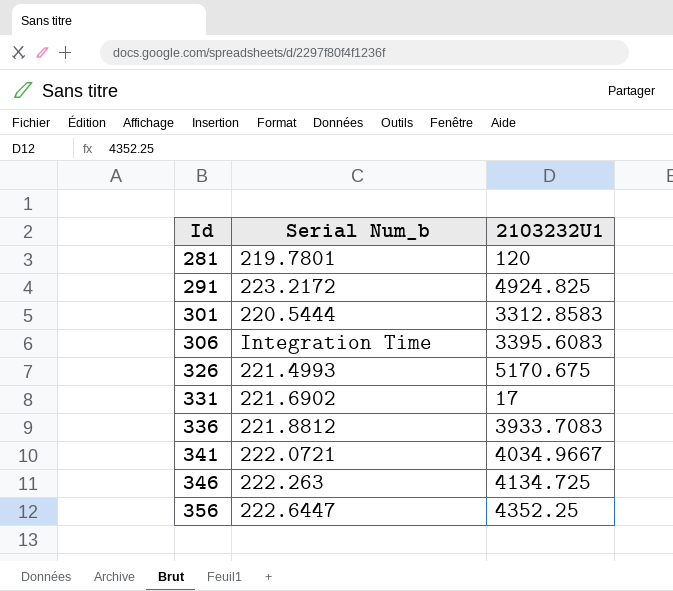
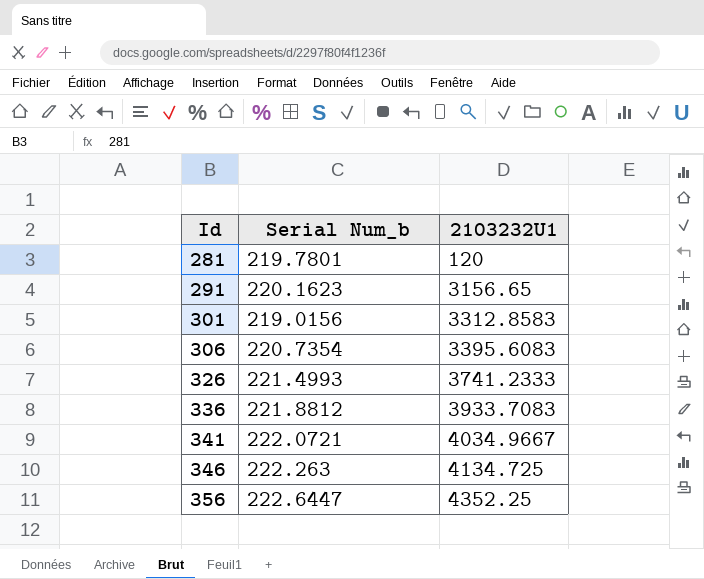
row 331: 221.6902 | 17 -> none
291 | Serial Num_b: 223.2172 -> 220.1623
291 | 2103232U1: 4924.825 -> 3156.65
301 | Serial Num_b: 220.5444 -> 219.0156
306 | Serial Num_b: Integration Time -> 220.7354
326 | 2103232U1: 5170.675 -> 3741.2333

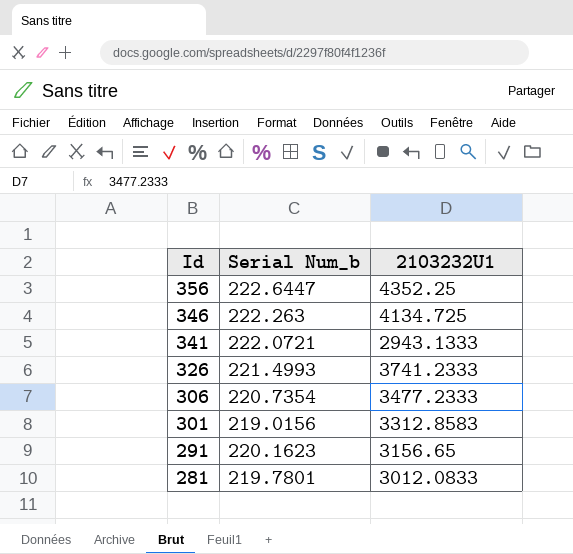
row order: Id ascending -> Id descending
row 336: 221.8812 | 3933.7083 -> none
341 | 2103232U1: 4034.9667 -> 2943.1333
306 | 2103232U1: 3395.6083 -> 3477.2333
281 | 2103232U1: 120 -> 3012.0833

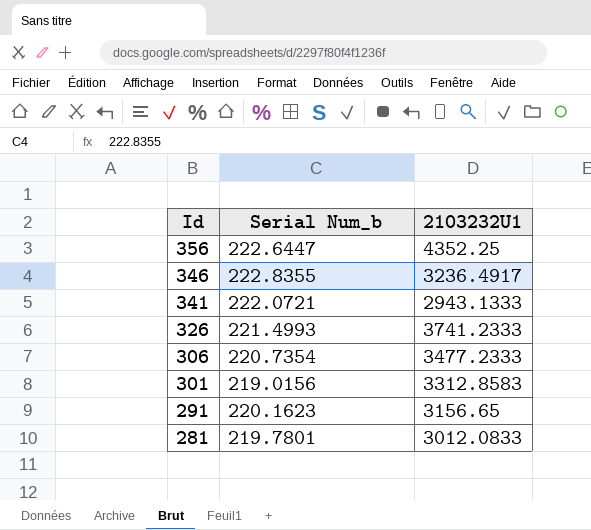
346 | Serial Num_b: 222.263 -> 222.8355
346 | 2103232U1: 4134.725 -> 3236.4917

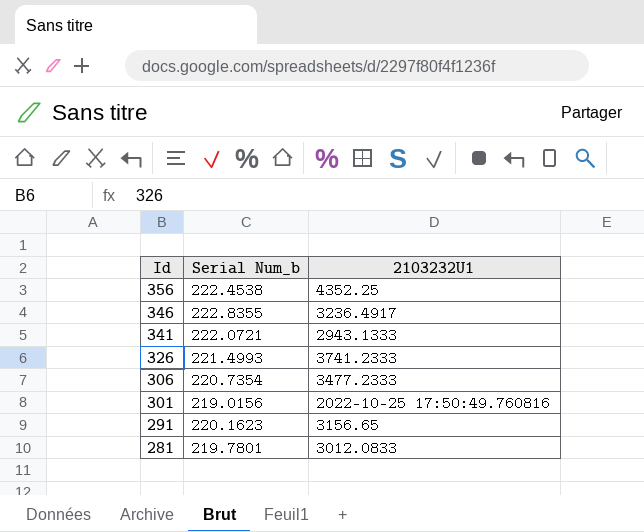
356 | Serial Num_b: 222.6447 -> 222.4538
301 | 2103232U1: 3312.8583 -> 2022-10-25 17:50:49.760816

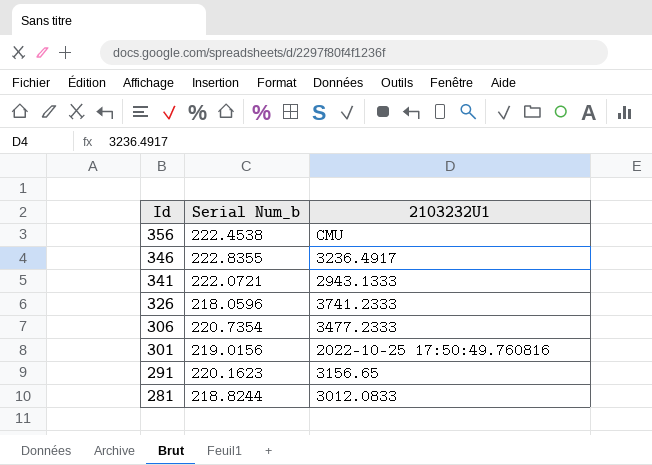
356 | 2103232U1: 4352.25 -> CMU
326 | Serial Num_b: 221.4993 -> 218.0596
281 | Serial Num_b: 219.7801 -> 218.8244

